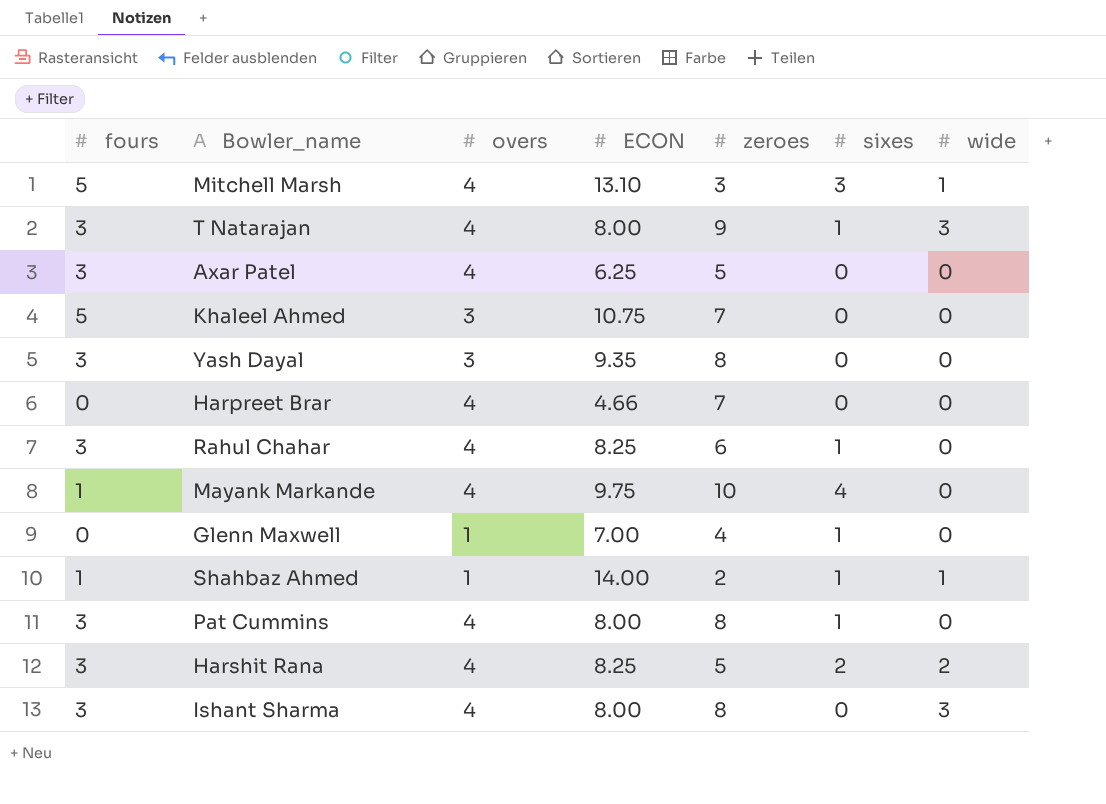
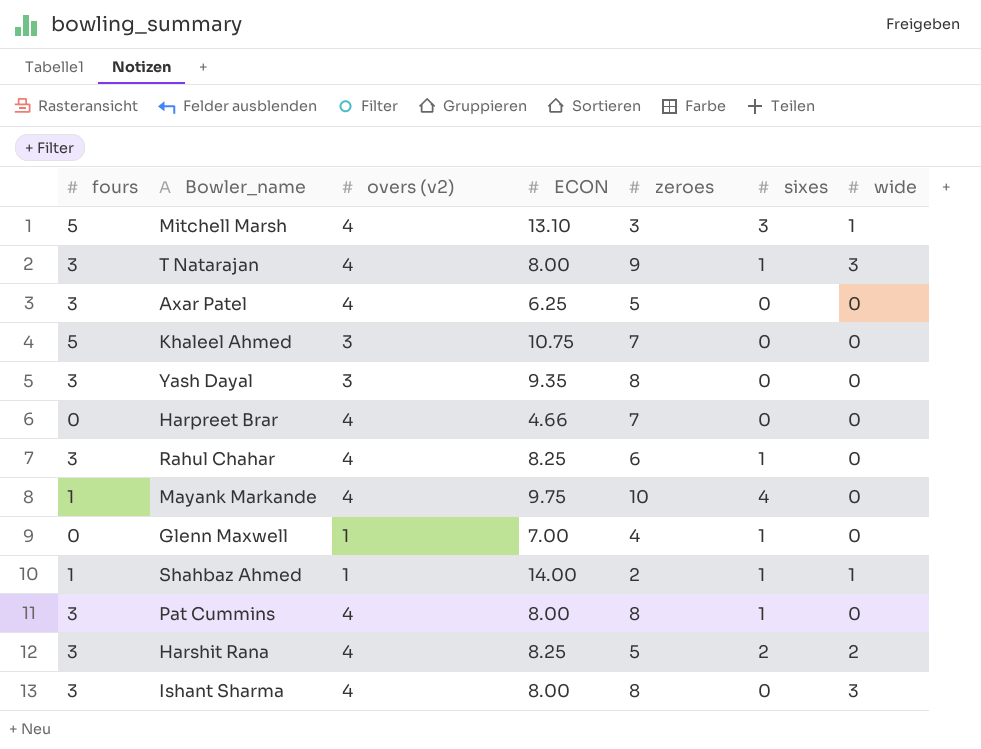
column name: overs -> overs (v2)

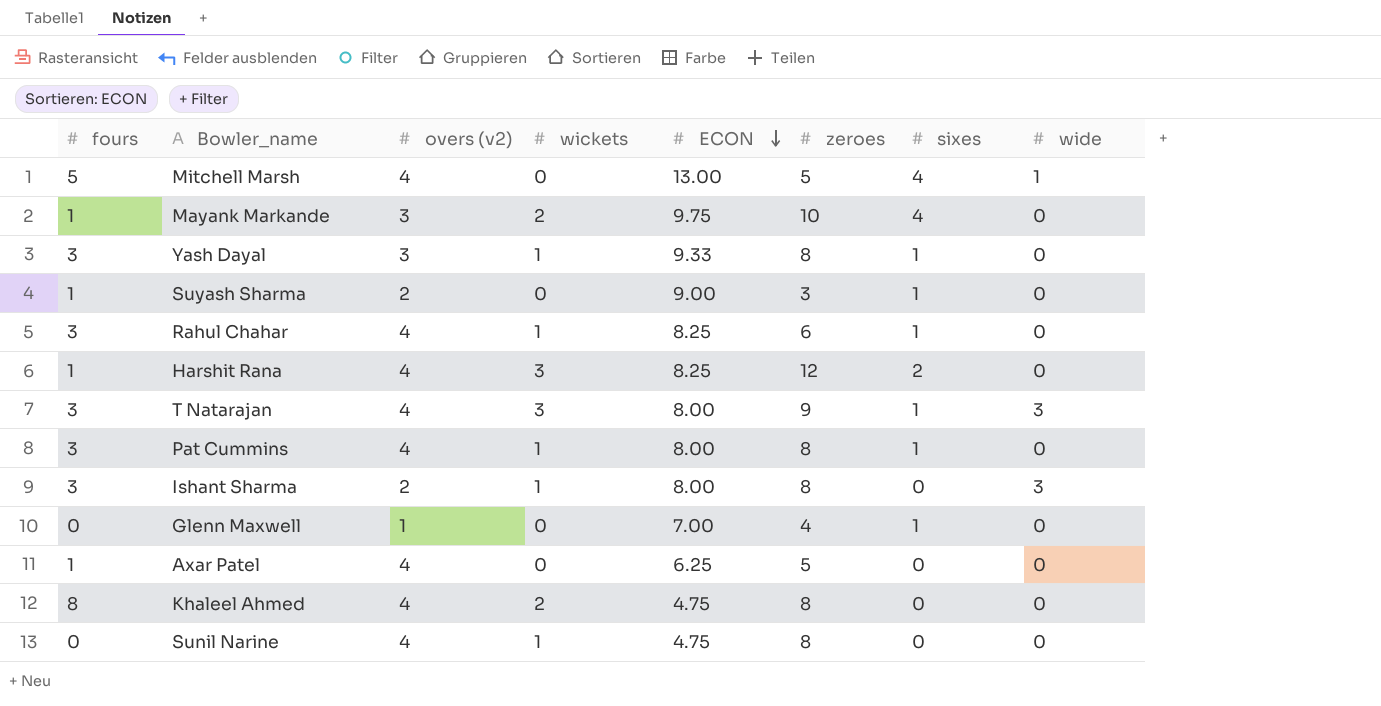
row order: none -> ECON descending
column wickets | position: none -> 4
row Harpreet Brar: 0 | 4 | 4.66 | 7 | 0 | 0 -> none
row Shahbaz Ahmed: 1 | 1 | 14.00 | 2 | 1 | 1 -> none
Mitchell Marsh | ECON: 13.10 -> 13.00
Mitchell Marsh | zeroes: 3 -> 5
Mitchell Marsh | sixes: 3 -> 4
Mayank Markande | overs (v2): 4 -> 3
Yash Dayal | ECON: 9.35 -> 9.33
Yash Dayal | sixes: 0 -> 1
row Suyash Sharma: none -> 1 | 2 | 0 | 9.00 | 3 | 1 | 0
Harshit Rana | fours: 3 -> 1
Harshit Rana | zeroes: 5 -> 12
Harshit Rana | wide: 2 -> 0
Ishant Sharma | overs (v2): 4 -> 2
Axar Patel | fours: 3 -> 1
Khaleel Ahmed | fours: 5 -> 8
Khaleel Ahmed | overs (v2): 3 -> 4
Khaleel Ahmed | ECON: 10.75 -> 4.75
Khaleel Ahmed | zeroes: 7 -> 8
row Sunil Narine: none -> 0 | 4 | 1 | 4.75 | 8 | 0 | 0

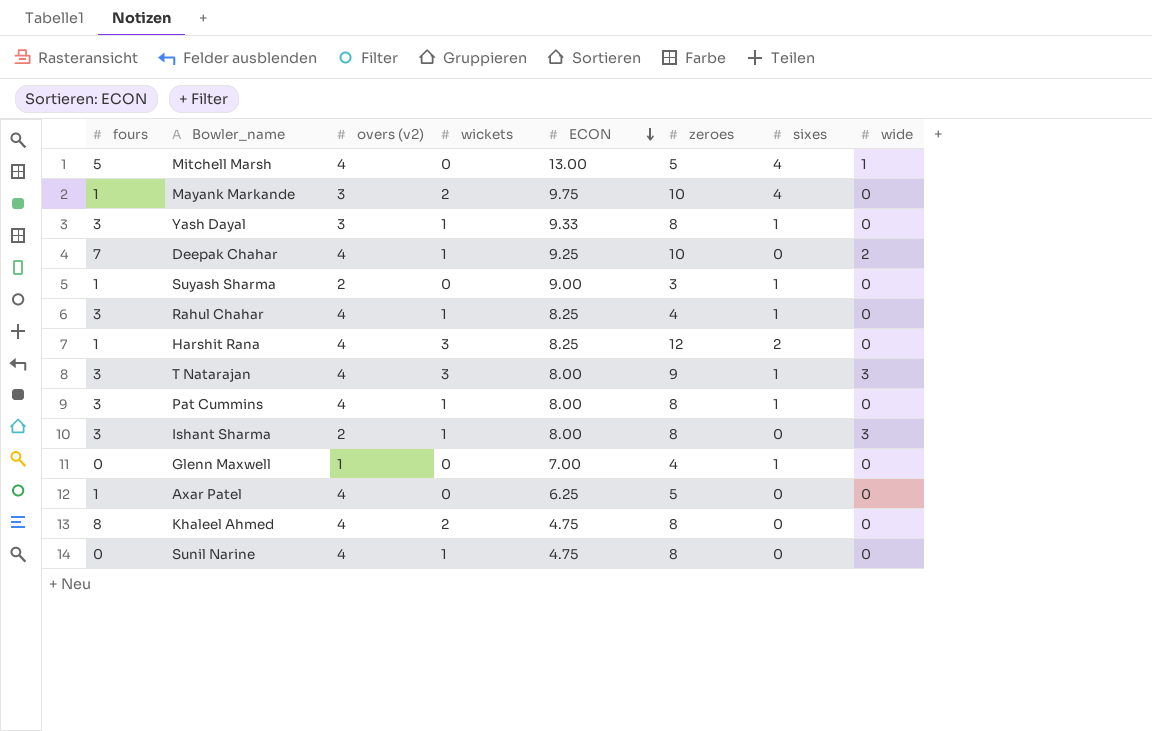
row Deepak Chahar: none -> 7 | 4 | 1 | 9.25 | 10 | 0 | 2
Rahul Chahar | zeroes: 6 -> 4

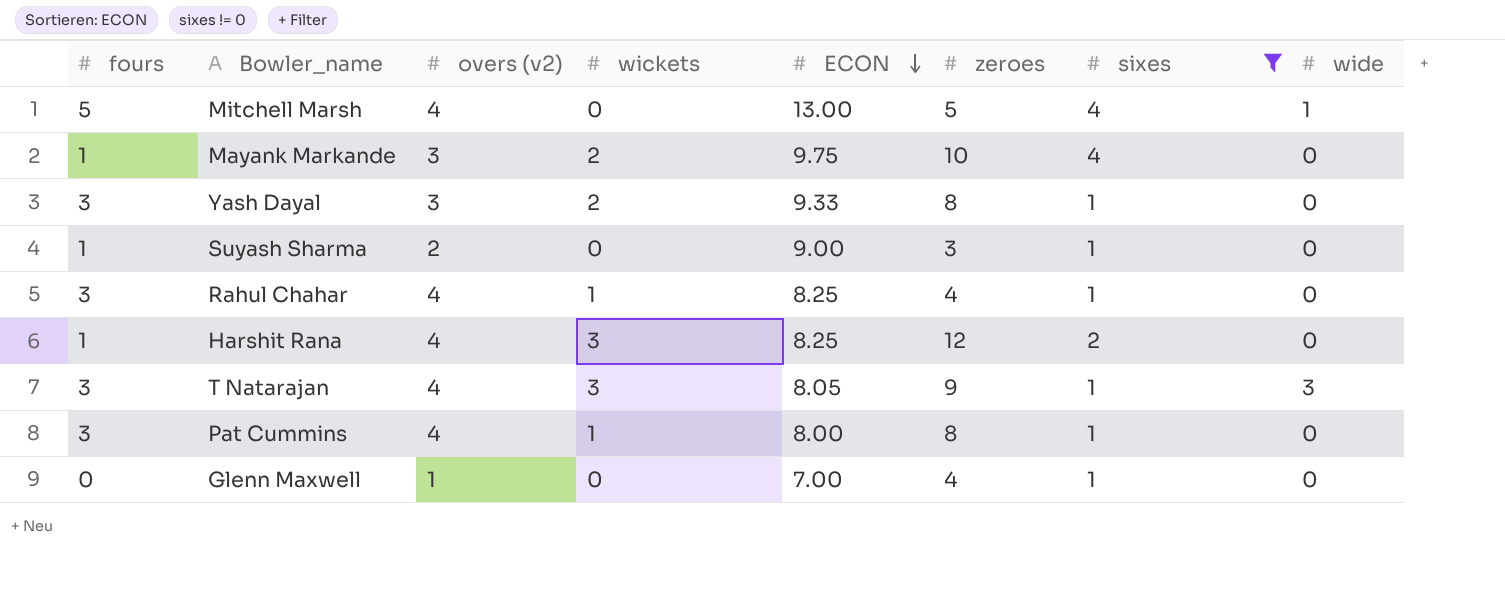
filter: none -> sixes != 0
Yash Dayal | wickets: 1 -> 2
T Natarajan | ECON: 8.00 -> 8.05

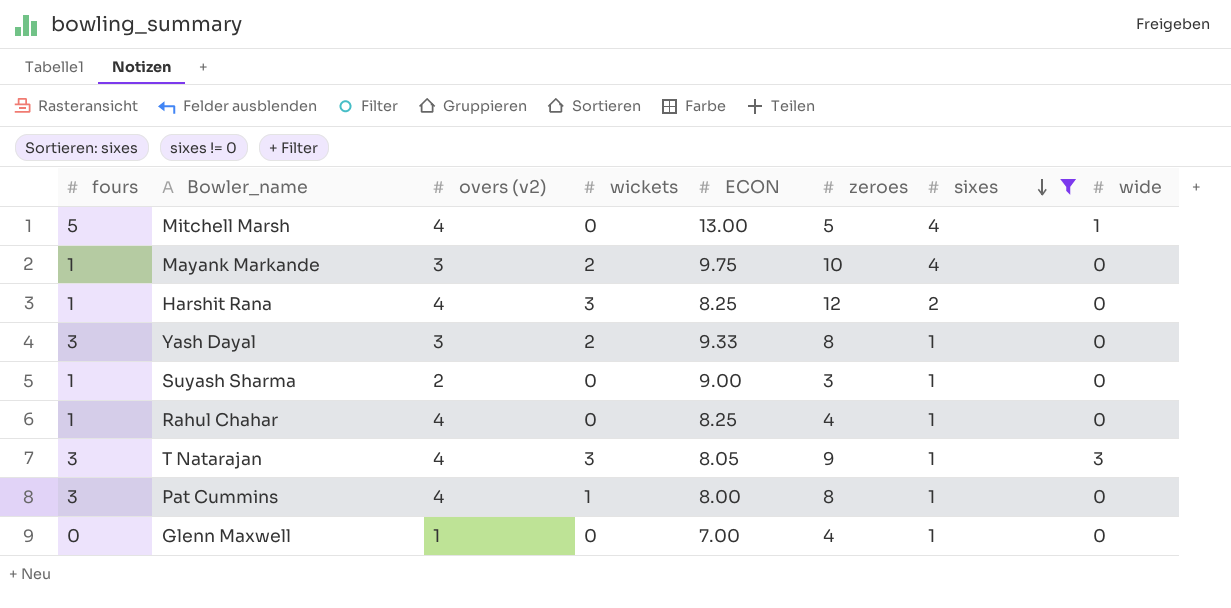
row order: ECON descending -> sixes descending
Rahul Chahar | fours: 3 -> 1
Rahul Chahar | wickets: 1 -> 0

